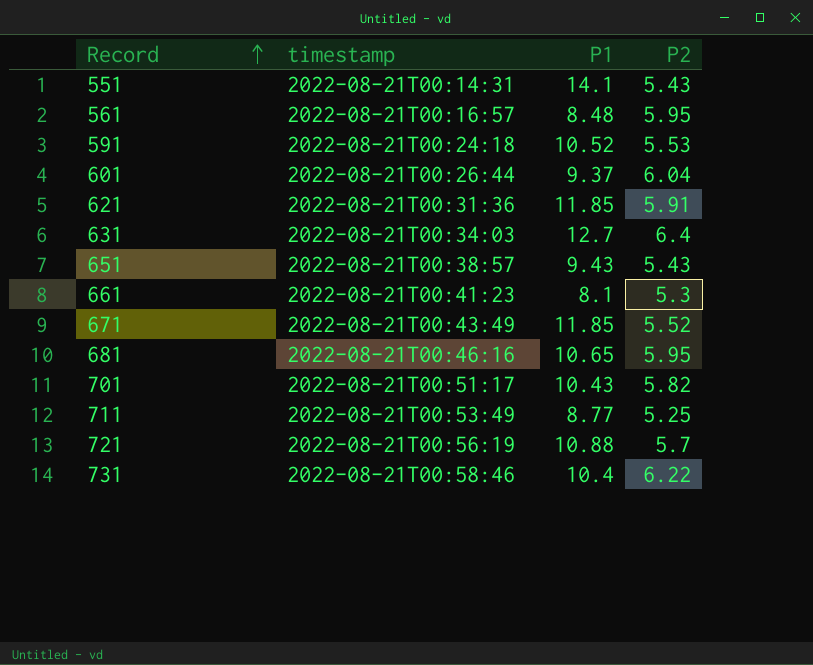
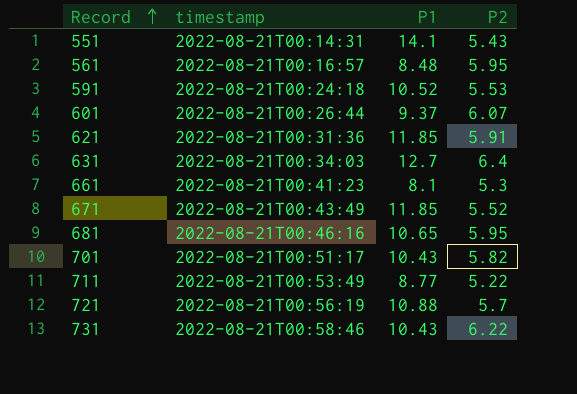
row 651: 2022-08-21T00:38:57 | 9.43 | 5.43 -> none
601 | P2: 6.04 -> 6.07
711 | P2: 5.25 -> 5.22
731 | P1: 10.4 -> 10.43

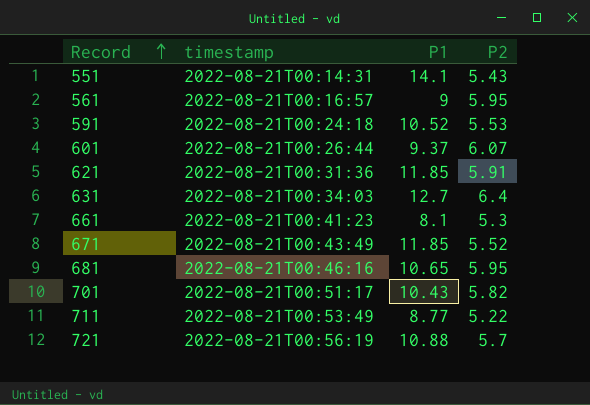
row 731: 2022-08-21T00:58:46 | 10.43 | 6.22 -> none
561 | P1: 8.48 -> 9

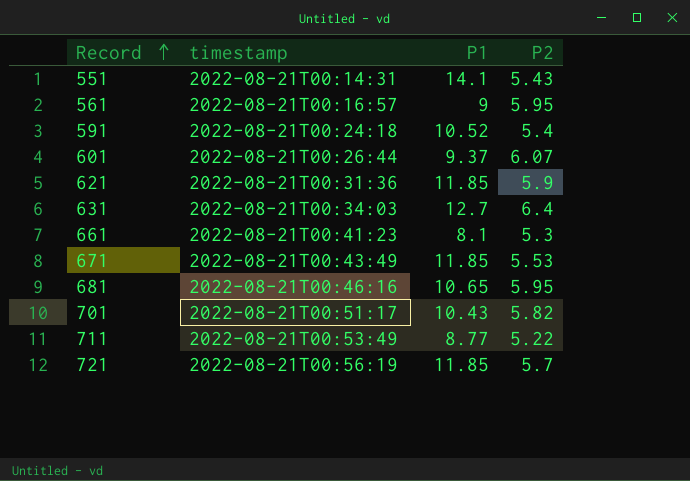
591 | P2: 5.53 -> 5.4
621 | P2: 5.91 -> 5.9
671 | P2: 5.52 -> 5.53
721 | P1: 10.88 -> 11.85

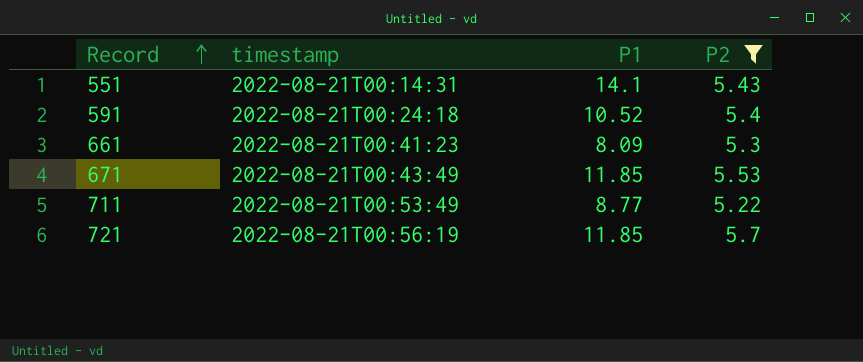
filter: none -> P2 <= 5.7
661 | P1: 8.1 -> 8.09

